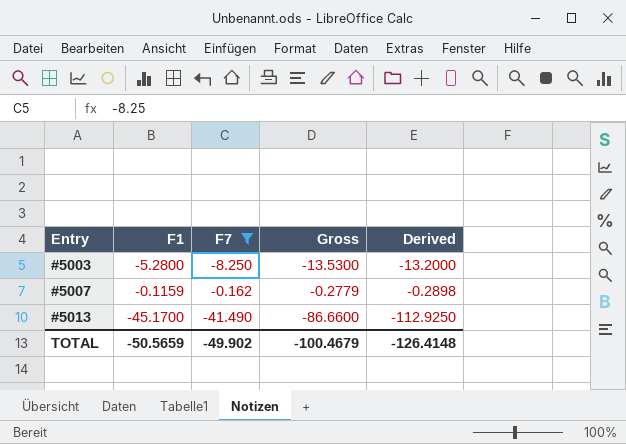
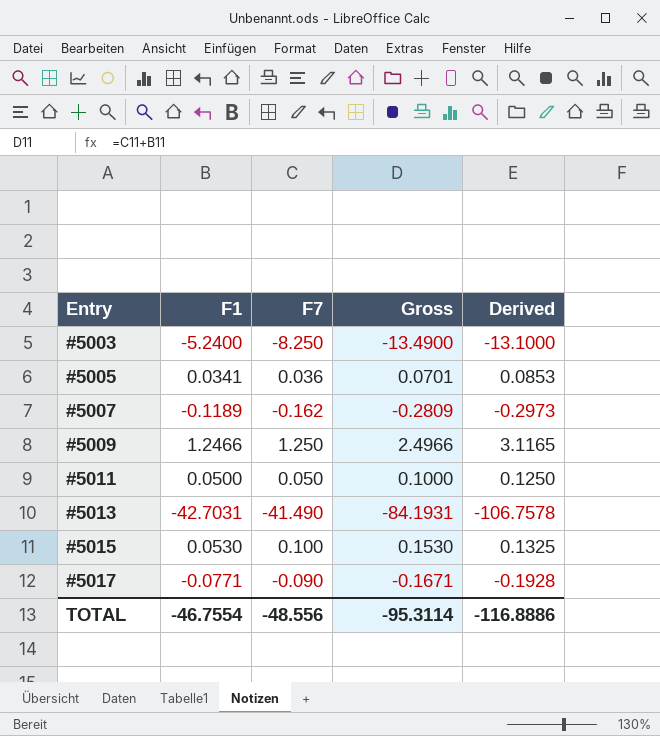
filter: F7 <= -0.162 -> none
#5003 | F1: -5.2800 -> -5.2400
#5003 | Gross: -13.5300 -> -13.4900
#5003 | Derived: -13.2000 -> -13.1000
#5007 | F1: -0.1159 -> -0.1189
#5007 | Gross: -0.2779 -> -0.2809
#5007 | Derived: -0.2898 -> -0.2973
#5013 | F1: -45.1700 -> -42.7031
#5013 | Gross: -86.6600 -> -84.1931
#5013 | Derived: -112.9250 -> -106.7578
TOTAL | F1: -50.5659 -> -46.7554
TOTAL | F7: -49.902 -> -48.556
TOTAL | Gross: -100.4679 -> -95.3114
TOTAL | Derived: -126.4148 -> -116.8886

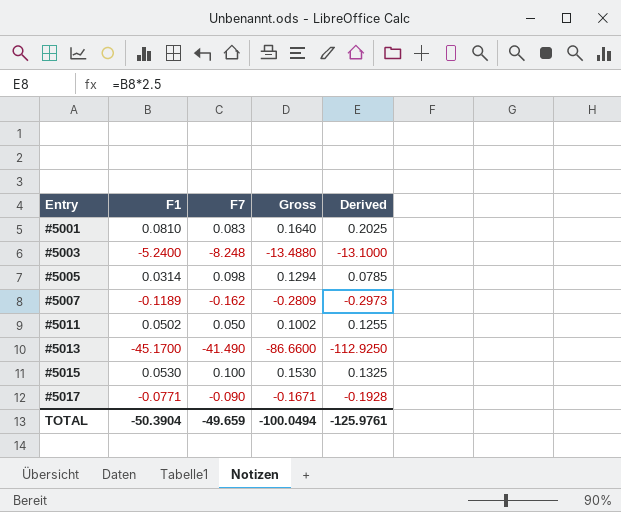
row #5009: 1.2466 | 1.250 | 2.4966 | 3.1165 -> none
row #5001: none -> 0.0810 | 0.083 | 0.1640 | 0.2025
#5003 | F7: -8.250 -> -8.248
#5003 | Gross: -13.4900 -> -13.4880
#5005 | F1: 0.0341 -> 0.0314
#5005 | F7: 0.036 -> 0.098
#5005 | Gross: 0.0701 -> 0.1294
#5005 | Derived: 0.0853 -> 0.0785
#5011 | F1: 0.0500 -> 0.0502
#5011 | Gross: 0.1000 -> 0.1002
#5011 | Derived: 0.1250 -> 0.1255
#5013 | F1: -42.7031 -> -45.1700
#5013 | Gross: -84.1931 -> -86.6600
#5013 | Derived: -106.7578 -> -112.9250
TOTAL | F1: -46.7554 -> -50.3904
TOTAL | F7: -48.556 -> -49.659
TOTAL | Gross: -95.3114 -> -100.0494
TOTAL | Derived: -116.8886 -> -125.9761

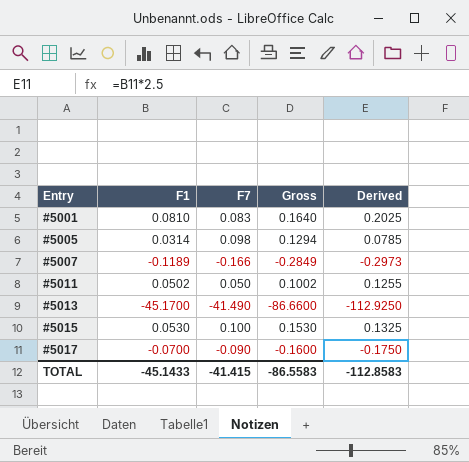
row #5003: -5.2400 | -8.248 | -13.4880 | -13.1000 -> none
#5007 | F7: -0.162 -> -0.166
#5007 | Gross: -0.2809 -> -0.2849
#5017 | F1: -0.0771 -> -0.0700
#5017 | Gross: -0.1671 -> -0.1600
#5017 | Derived: -0.1928 -> -0.1750
TOTAL | F1: -50.3904 -> -45.1433
TOTAL | F7: -49.659 -> -41.415
TOTAL | Gross: -100.0494 -> -86.5583
TOTAL | Derived: -125.9761 -> -112.8583

